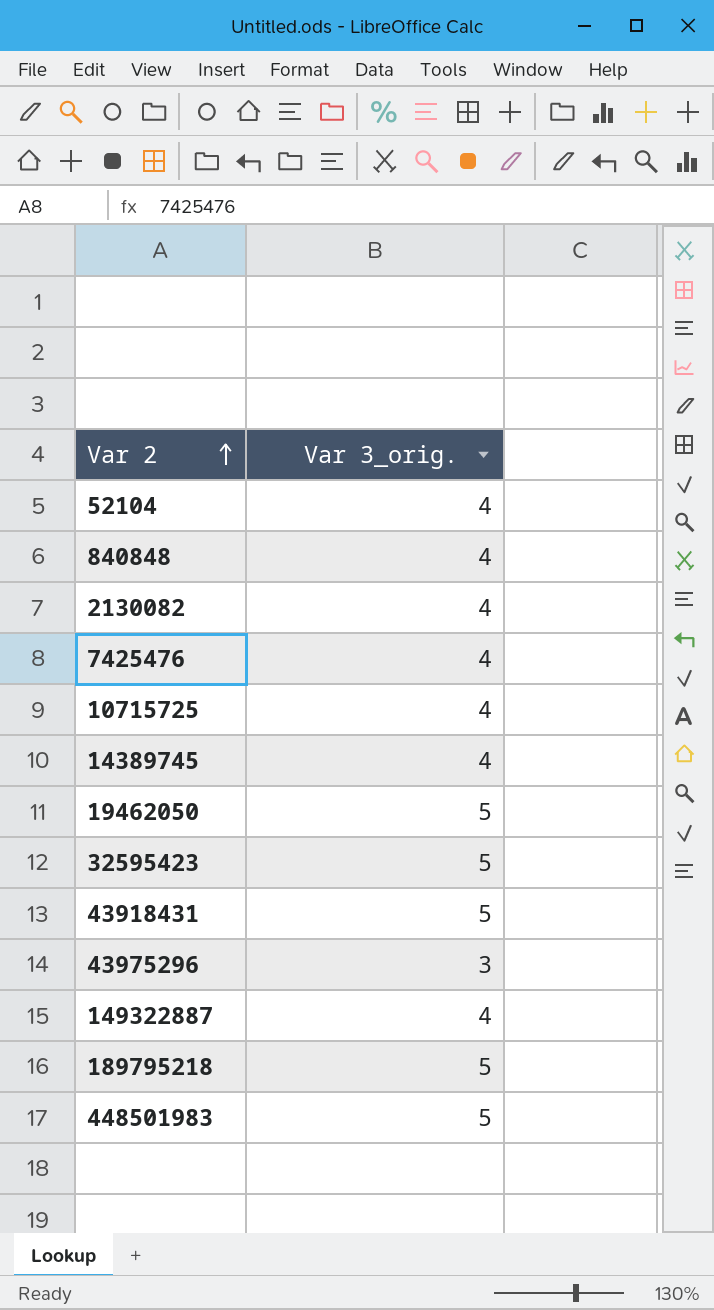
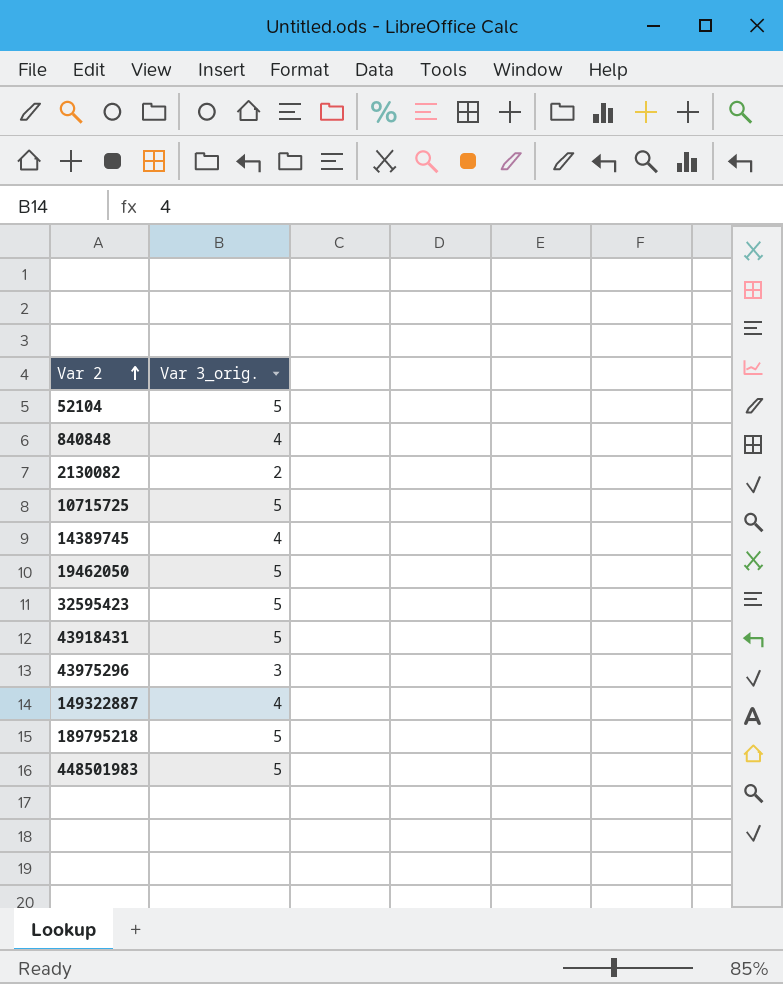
row 7425476: 4 -> none
52104 | Var 3_orig.: 4 -> 5
2130082 | Var 3_orig.: 4 -> 2
10715725 | Var 3_orig.: 4 -> 5

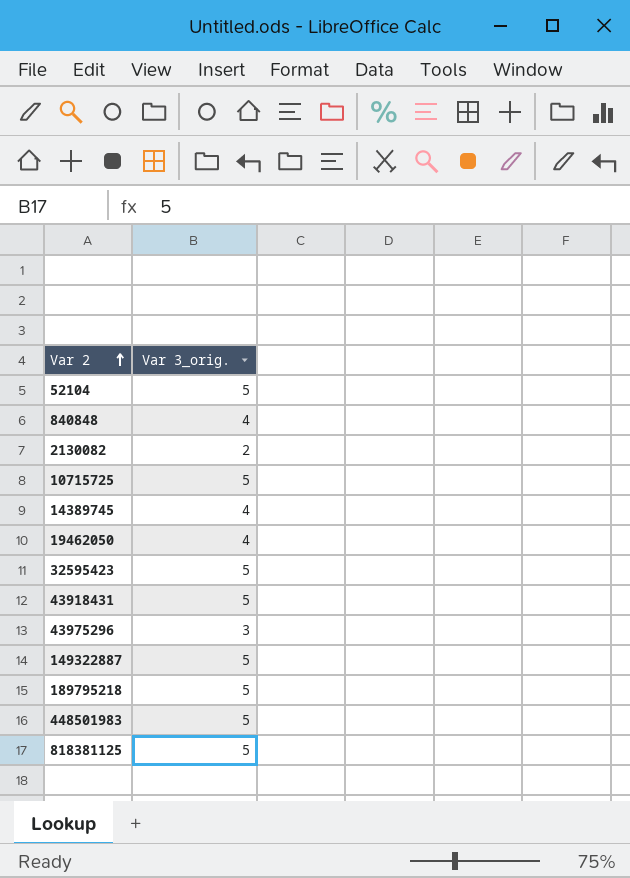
19462050 | Var 3_orig.: 5 -> 4
149322887 | Var 3_orig.: 4 -> 5
row 818381125: none -> 5

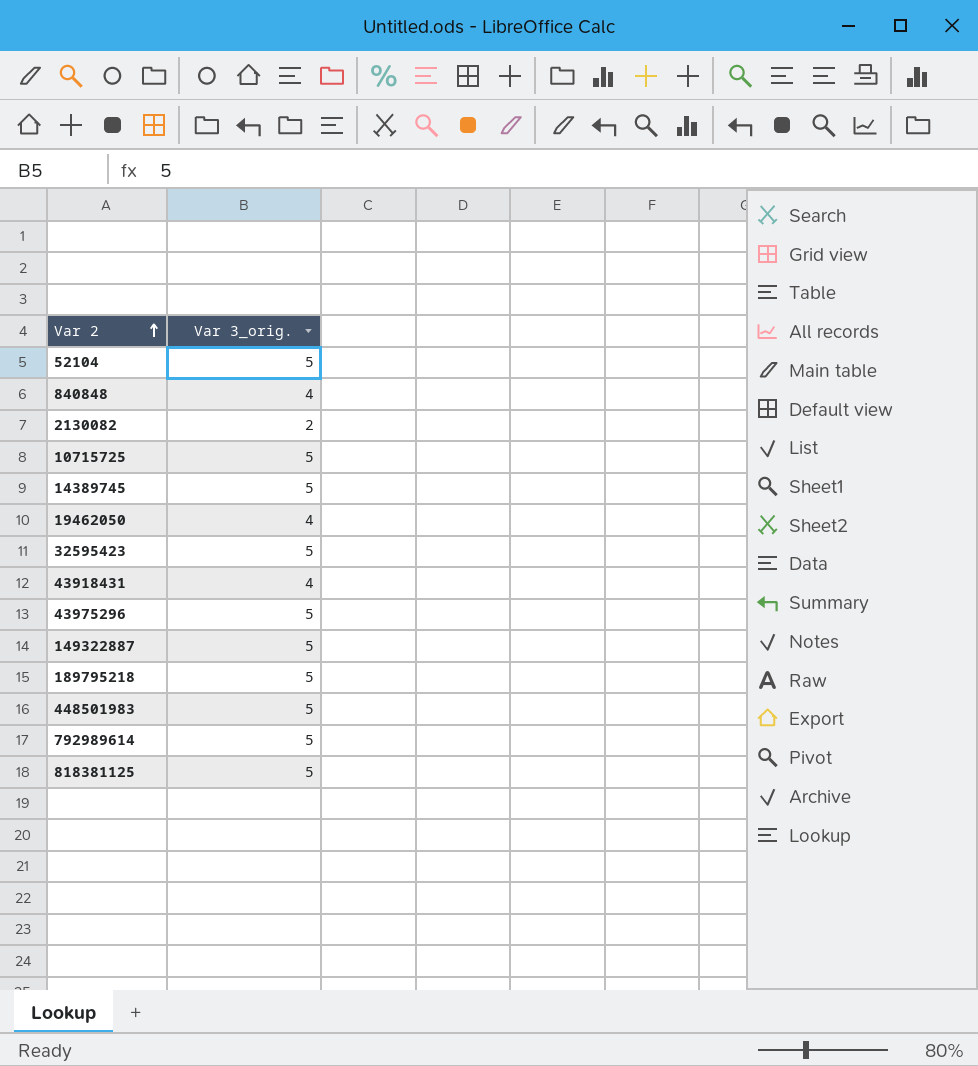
14389745 | Var 3_orig.: 4 -> 5
43918431 | Var 3_orig.: 5 -> 4
43975296 | Var 3_orig.: 3 -> 5
row 792989614: none -> 5

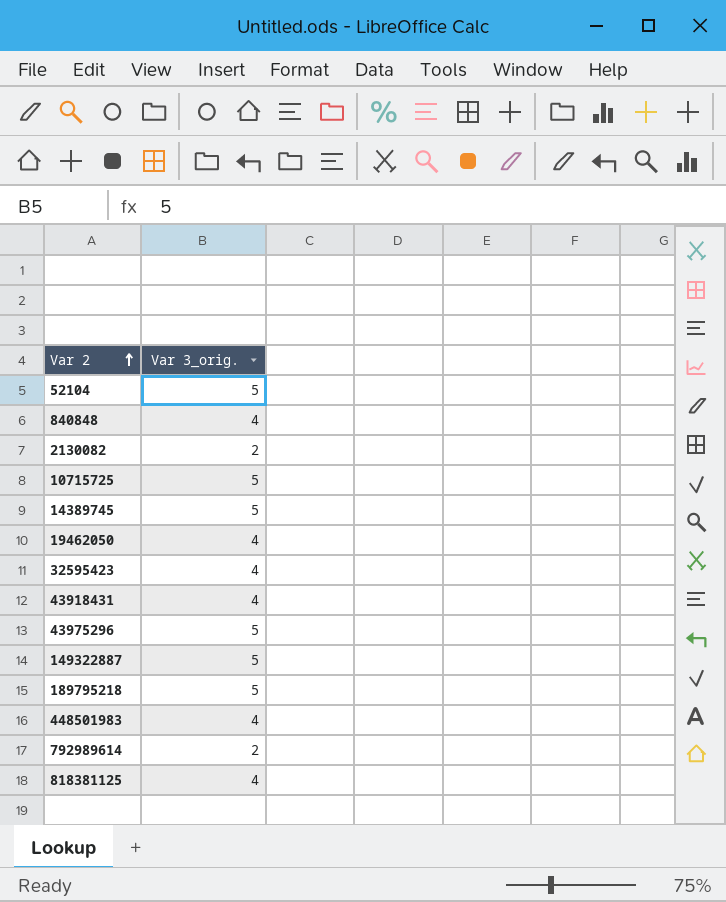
32595423 | Var 3_orig.: 5 -> 4
448501983 | Var 3_orig.: 5 -> 4
792989614 | Var 3_orig.: 5 -> 2
818381125 | Var 3_orig.: 5 -> 4

